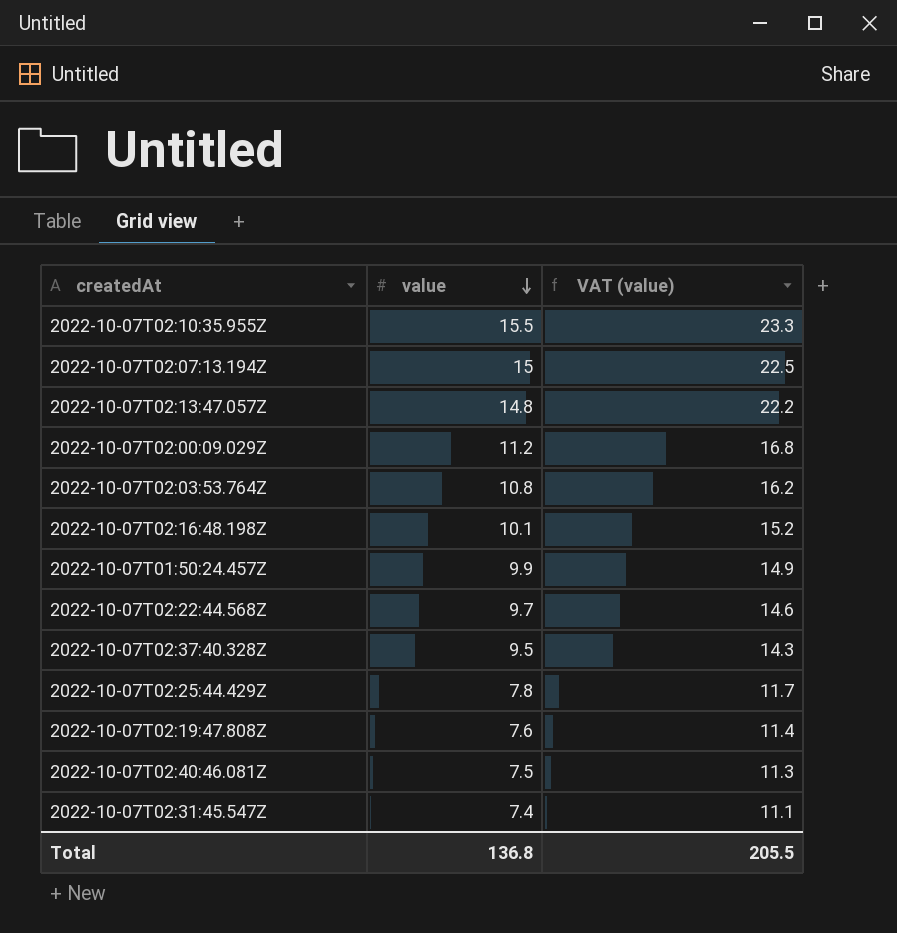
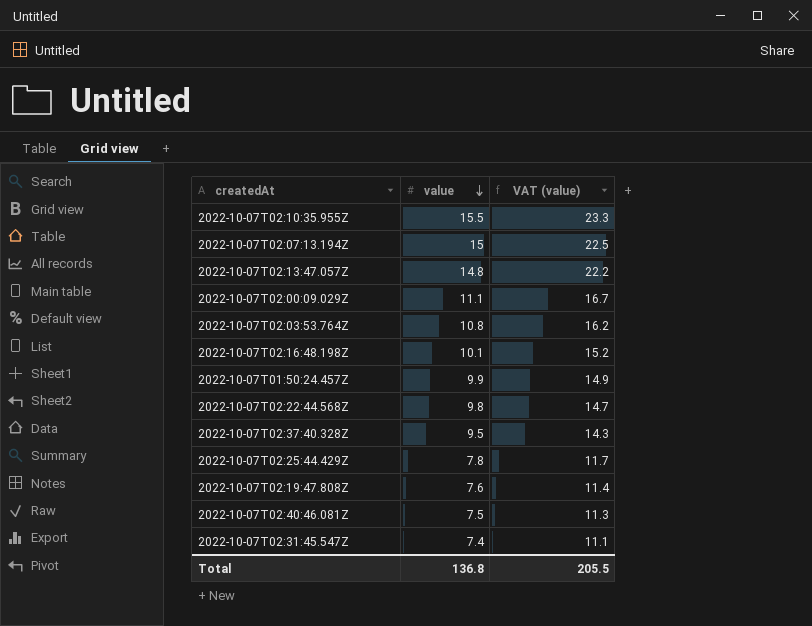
2022-10-07T02:00:09.029Z | value: 11.2 -> 11.1
2022-10-07T02:00:09.029Z | VAT (value): 16.8 -> 16.7
2022-10-07T02:22:44.568Z | value: 9.7 -> 9.8
2022-10-07T02:22:44.568Z | VAT (value): 14.6 -> 14.7

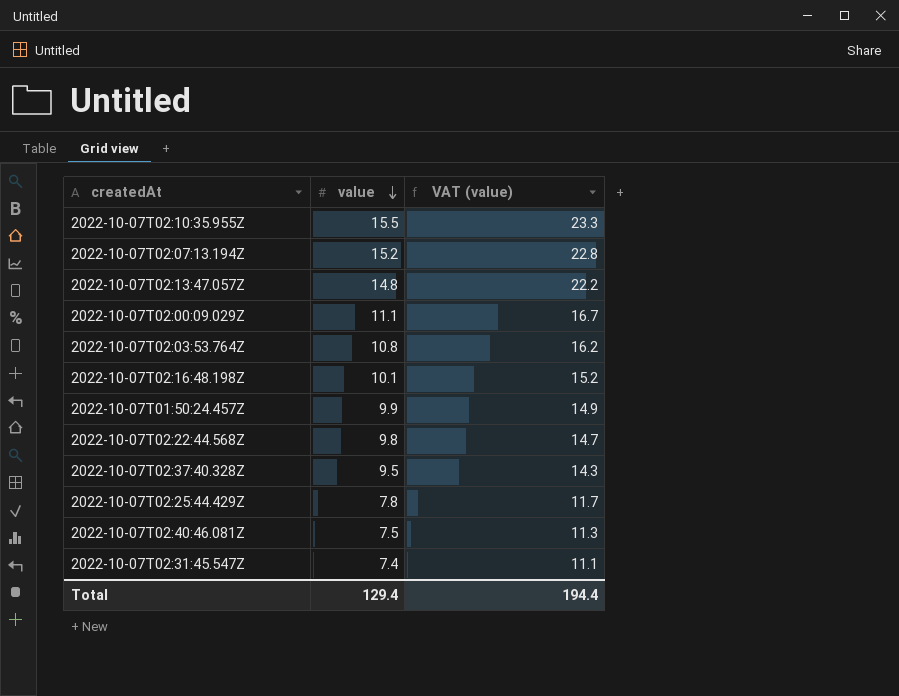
row 2022-10-07T02:19:47.808Z: 7.6 | 11.4 -> none
2022-10-07T02:07:13.194Z | value: 15 -> 15.2
2022-10-07T02:07:13.194Z | VAT (value): 22.5 -> 22.8
Total | value: 136.8 -> 129.4
Total | VAT (value): 205.5 -> 194.4

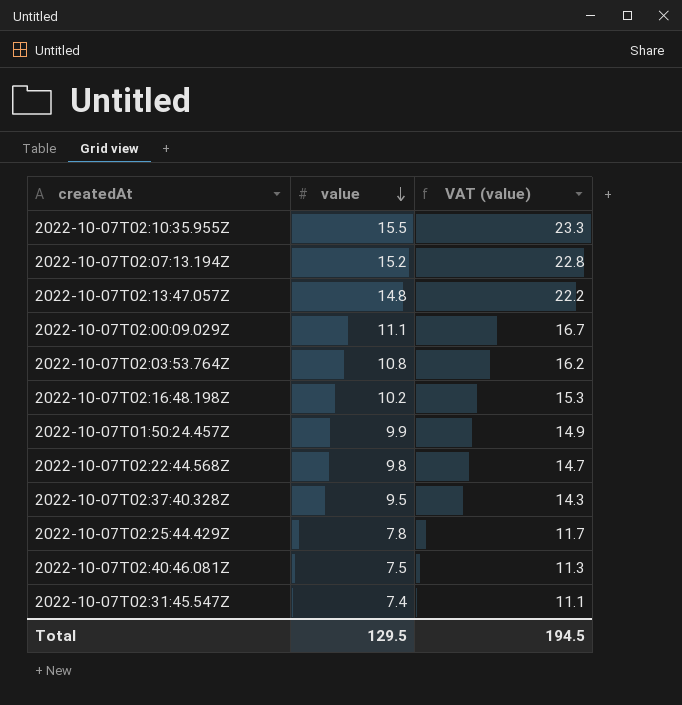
2022-10-07T02:16:48.198Z | value: 10.1 -> 10.2
2022-10-07T02:16:48.198Z | VAT (value): 15.2 -> 15.3
Total | value: 129.4 -> 129.5
Total | VAT (value): 194.4 -> 194.5

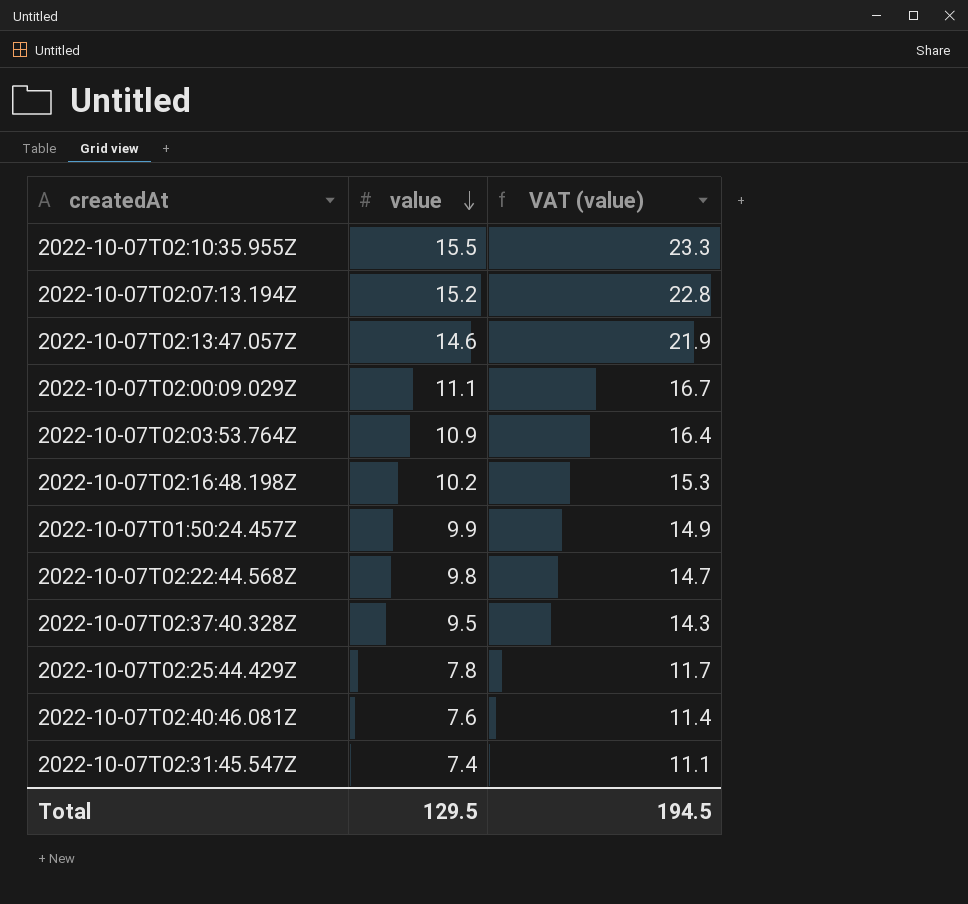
2022-10-07T02:13:47.057Z | value: 14.8 -> 14.6
2022-10-07T02:13:47.057Z | VAT (value): 22.2 -> 21.9
2022-10-07T02:03:53.764Z | value: 10.8 -> 10.9
2022-10-07T02:03:53.764Z | VAT (value): 16.2 -> 16.4
2022-10-07T02:40:46.081Z | value: 7.5 -> 7.6
2022-10-07T02:40:46.081Z | VAT (value): 11.3 -> 11.4

